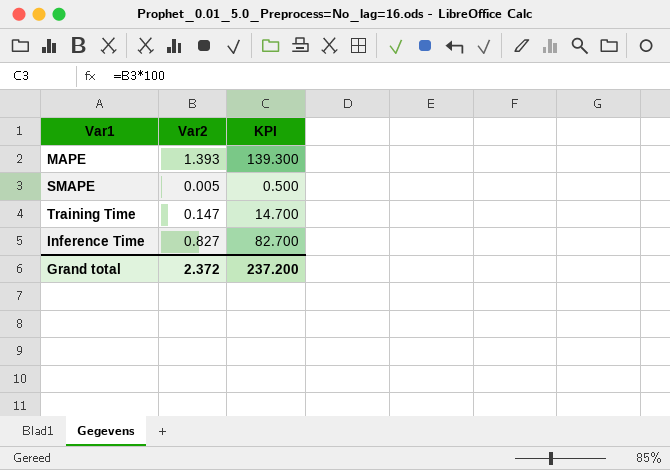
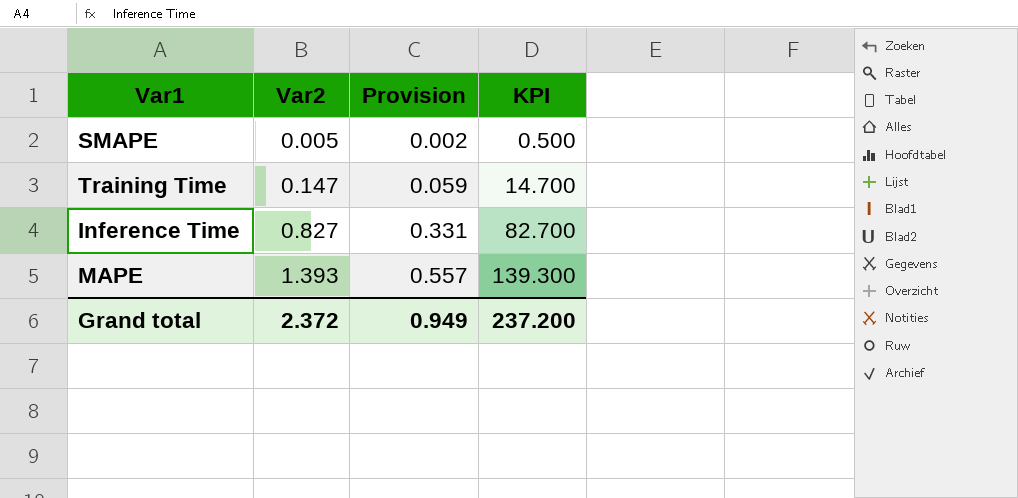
row order: none -> Var2 ascending
column Provision | formula: none -> [Var2] * 0.4

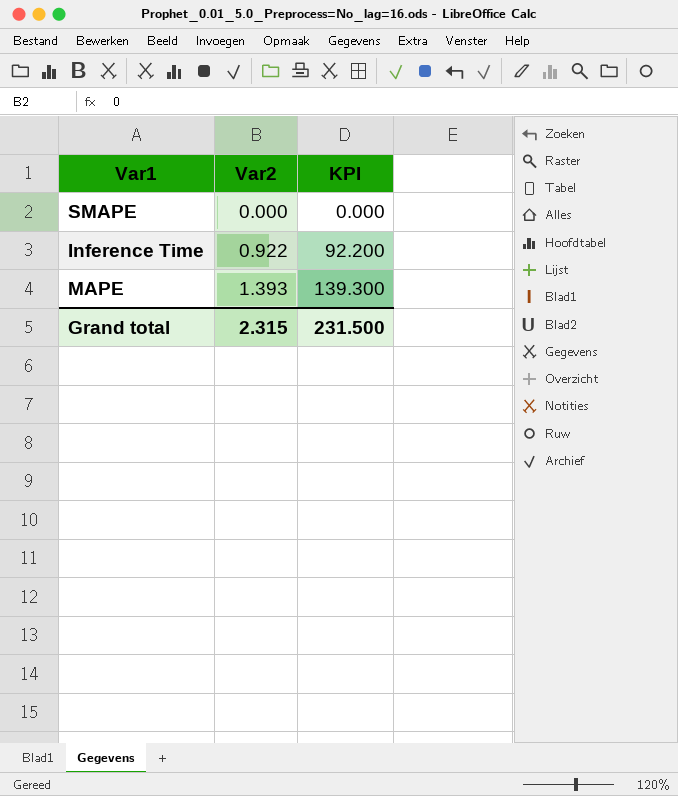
column Provision | formula: [Var2] * 0.4 -> none
row Training Time: 0.147 | 0.059 | 14.700 -> none
SMAPE | Var2: 0.005 -> 0.000
SMAPE | KPI: 0.500 -> 0.000
Inference Time | Var2: 0.827 -> 0.922
Inference Time | KPI: 82.700 -> 92.200
Grand total | Var2: 2.372 -> 2.315
Grand total | KPI: 237.200 -> 231.500

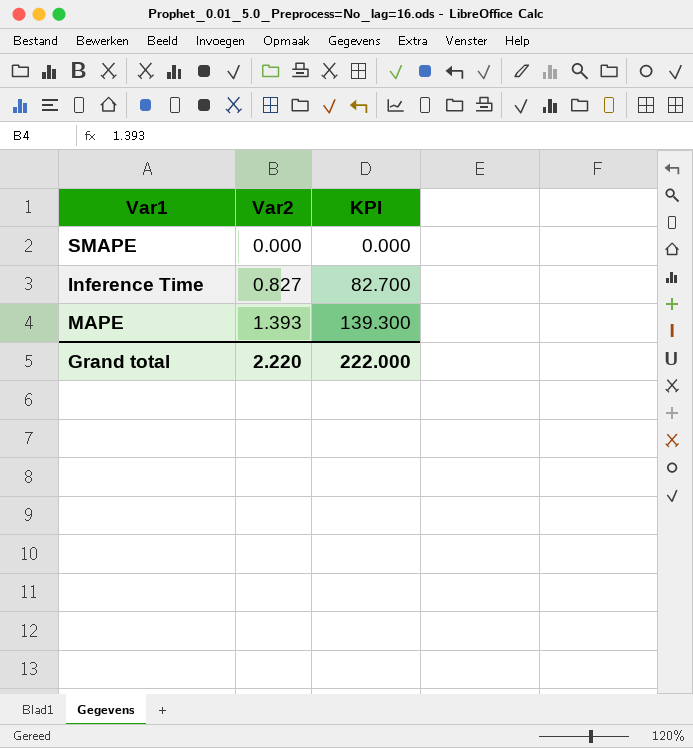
Inference Time | Var2: 0.922 -> 0.827
Inference Time | KPI: 92.200 -> 82.700
Grand total | Var2: 2.315 -> 2.220
Grand total | KPI: 231.500 -> 222.000

